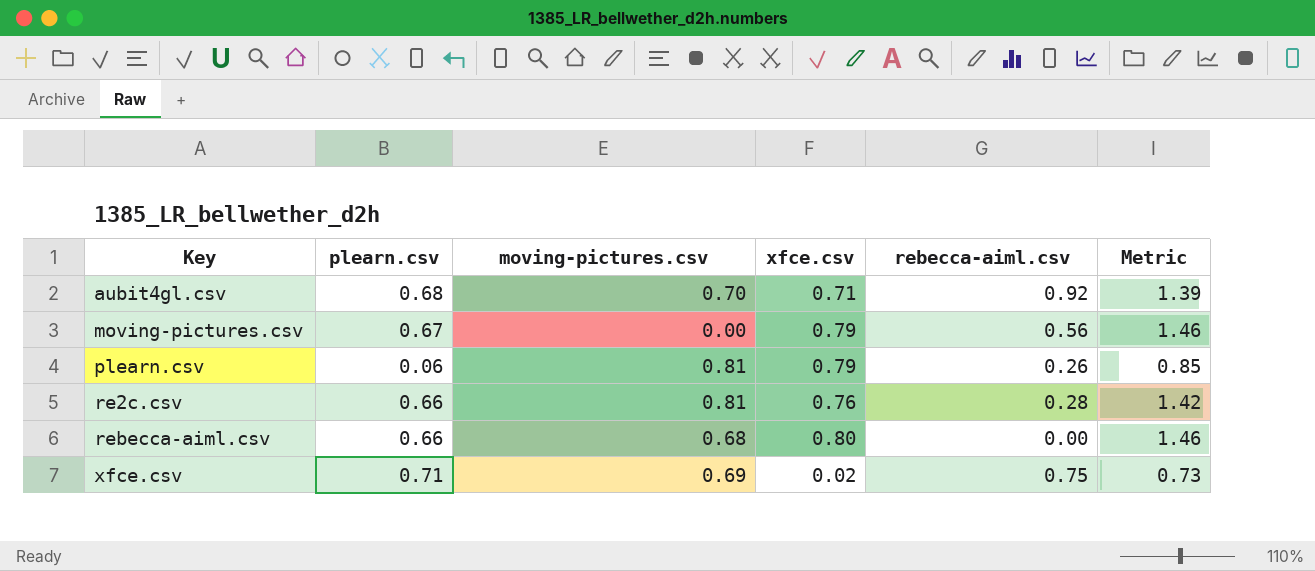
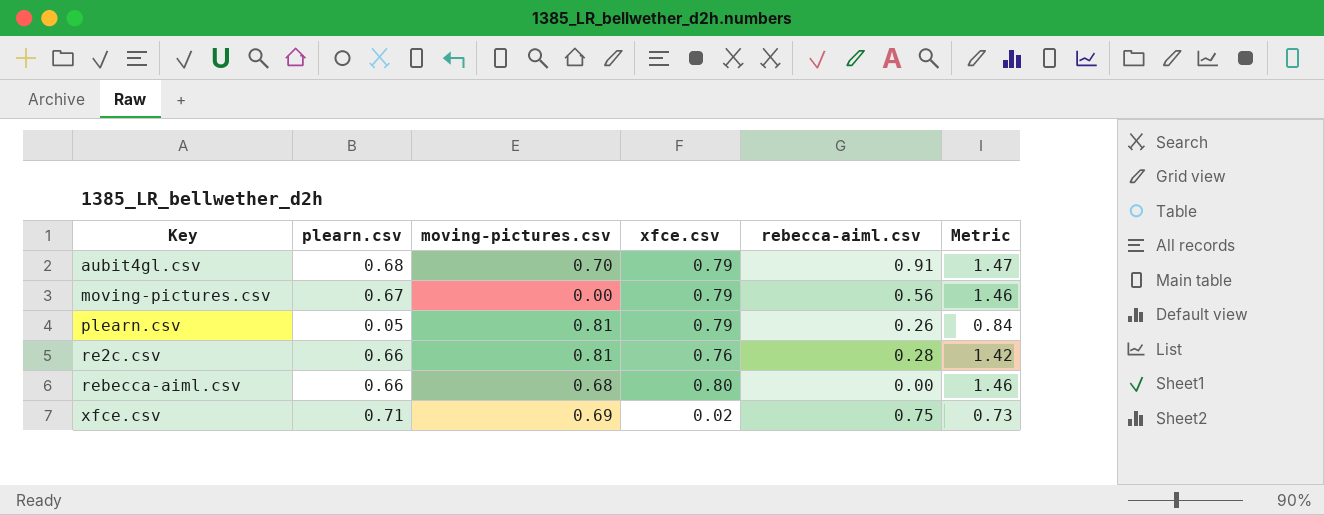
aubit4gl.csv | xfce.csv: 0.71 -> 0.79
aubit4gl.csv | rebecca-aiml.csv: 0.92 -> 0.91
aubit4gl.csv | Metric: 1.39 -> 1.47
plearn.csv | plearn.csv: 0.06 -> 0.05
plearn.csv | Metric: 0.85 -> 0.84

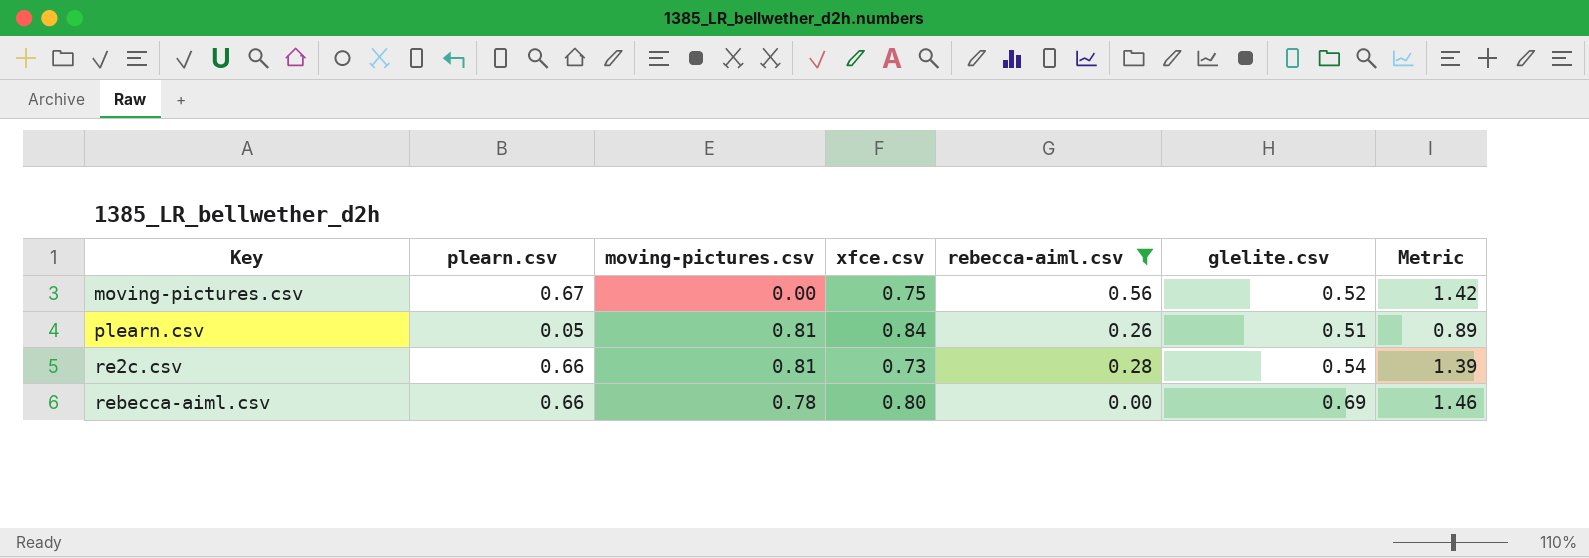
filter: none -> rebecca-aiml.csv <= 0.56
column glelite.csv | position: none -> 6
moving-pictures.csv | xfce.csv: 0.79 -> 0.75
moving-pictures.csv | Metric: 1.46 -> 1.42
plearn.csv | xfce.csv: 0.79 -> 0.84
plearn.csv | Metric: 0.84 -> 0.89
re2c.csv | xfce.csv: 0.76 -> 0.73
re2c.csv | Metric: 1.42 -> 1.39
rebecca-aiml.csv | moving-pictures.csv: 0.68 -> 0.78

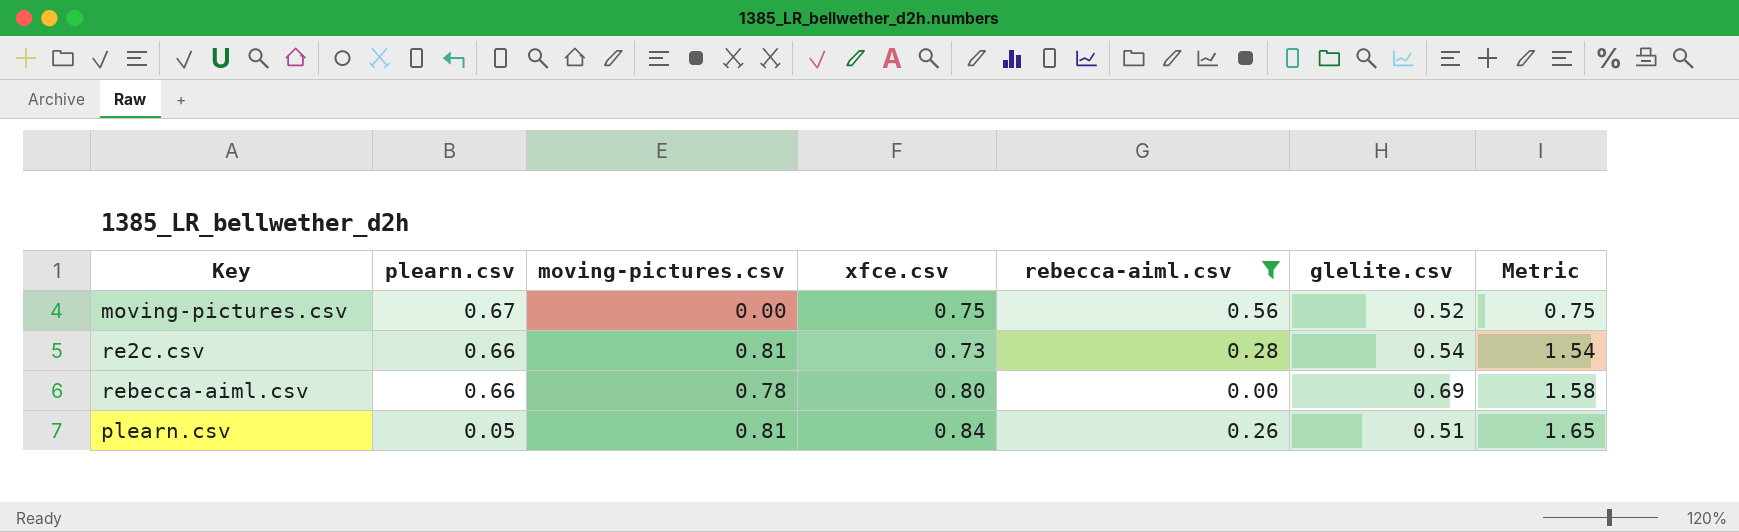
row order: Key ascending -> plearn.csv descending
column Metric | formula: [plearn.csv] + [xfce.csv] -> [moving-pictures.csv] + [xfce.csv]

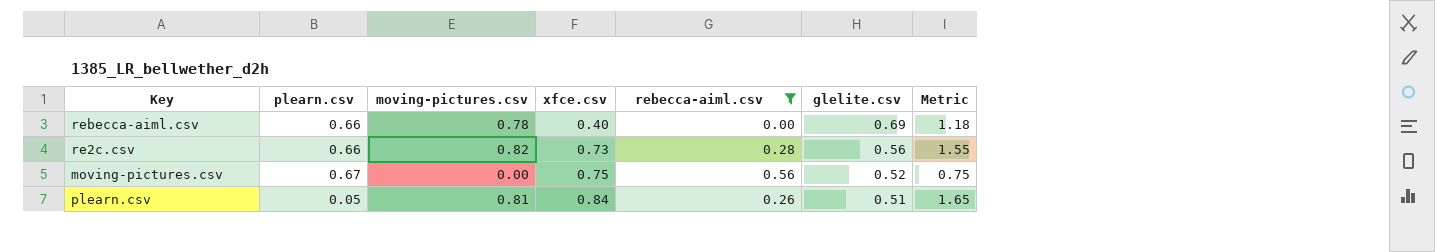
row order: plearn.csv descending -> xfce.csv ascending
rebecca-aiml.csv | xfce.csv: 0.80 -> 0.40
rebecca-aiml.csv | Metric: 1.58 -> 1.18
re2c.csv | moving-pictures.csv: 0.81 -> 0.82
re2c.csv | glelite.csv: 0.54 -> 0.56
re2c.csv | Metric: 1.54 -> 1.55

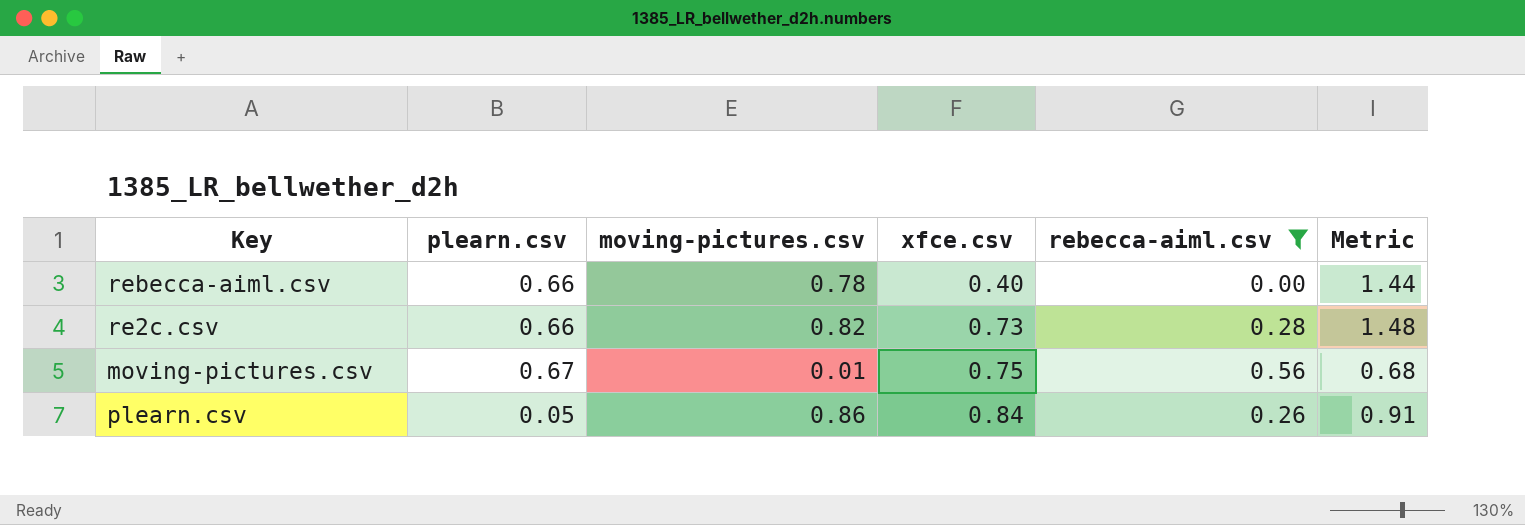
column glelite.csv | position: 6 -> none
column Metric | formula: [moving-pictures.csv] + [xfce.csv] -> [plearn.csv] + [moving-pictures.csv]
moving-pictures.csv | moving-pictures.csv: 0.00 -> 0.01
plearn.csv | moving-pictures.csv: 0.81 -> 0.86

